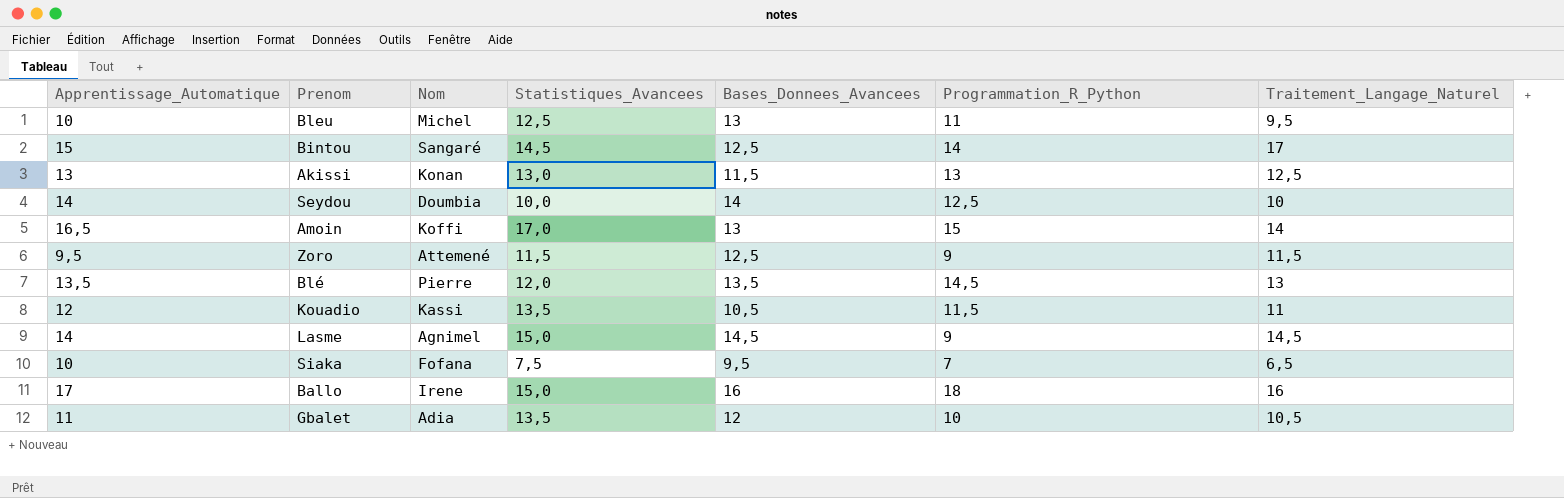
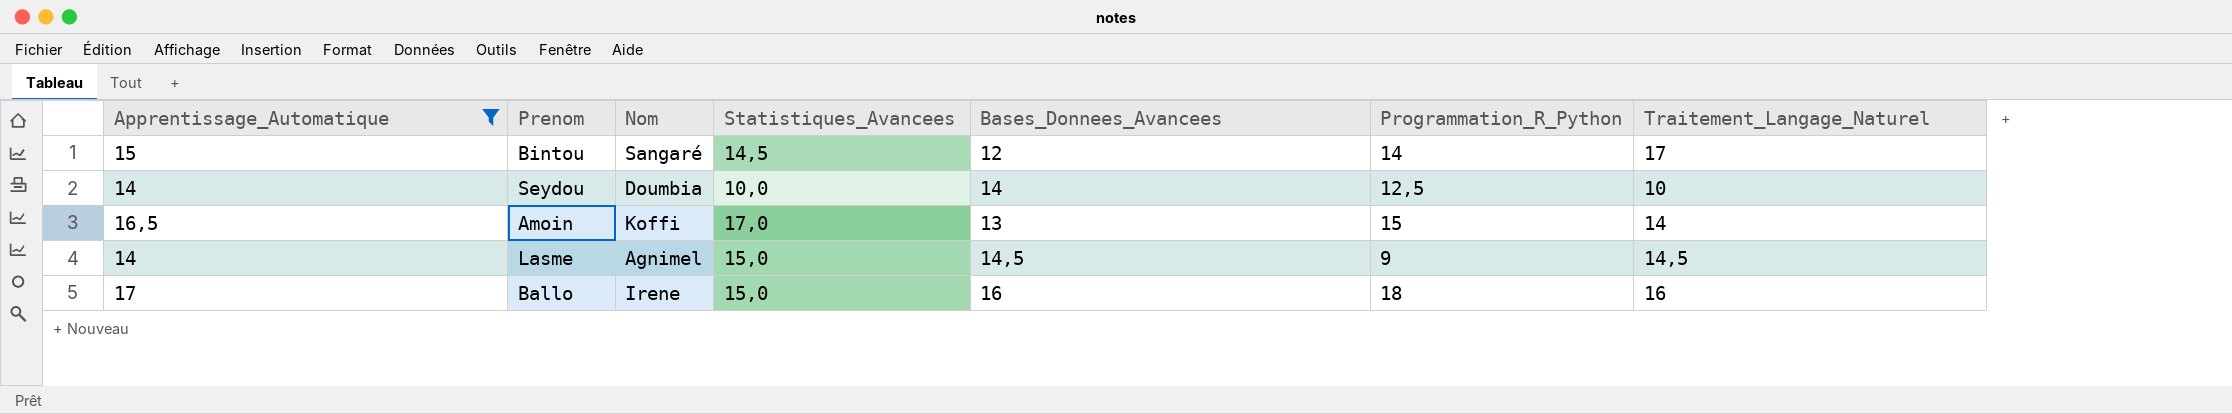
filter: none -> Apprentissage_Automatique >= 14
Bintou | Bases_Donnees_Avancees: 12,5 -> 12

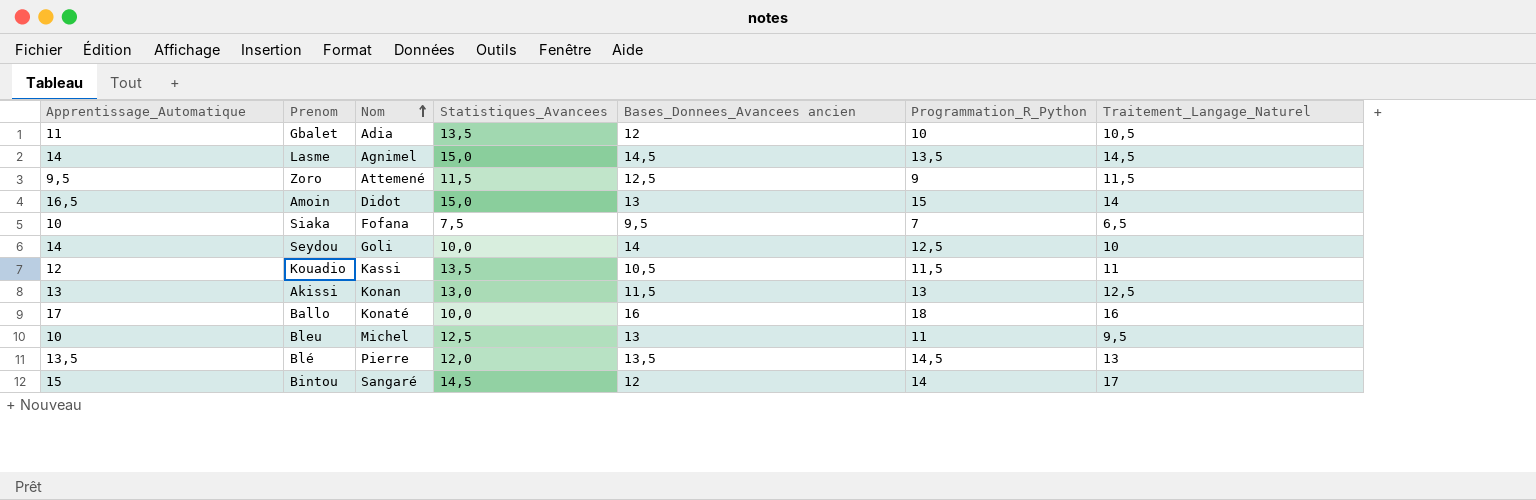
filter: Apprentissage_Automatique >= 14 -> none
row order: none -> Nom ascending
column name: Bases_Donnees_Avancees -> Bases_Donnees_Avancees ancien
Lasme | Programmation_R_Python: 9 -> 13,5
Amoin | Nom: Koffi -> Didot
Amoin | Statistiques_Avancees: 17,0 -> 15,0
Seydou | Nom: Doumbia -> Goli
Ballo | Nom: Irene -> Konaté
Ballo | Statistiques_Avancees: 15,0 -> 10,0

